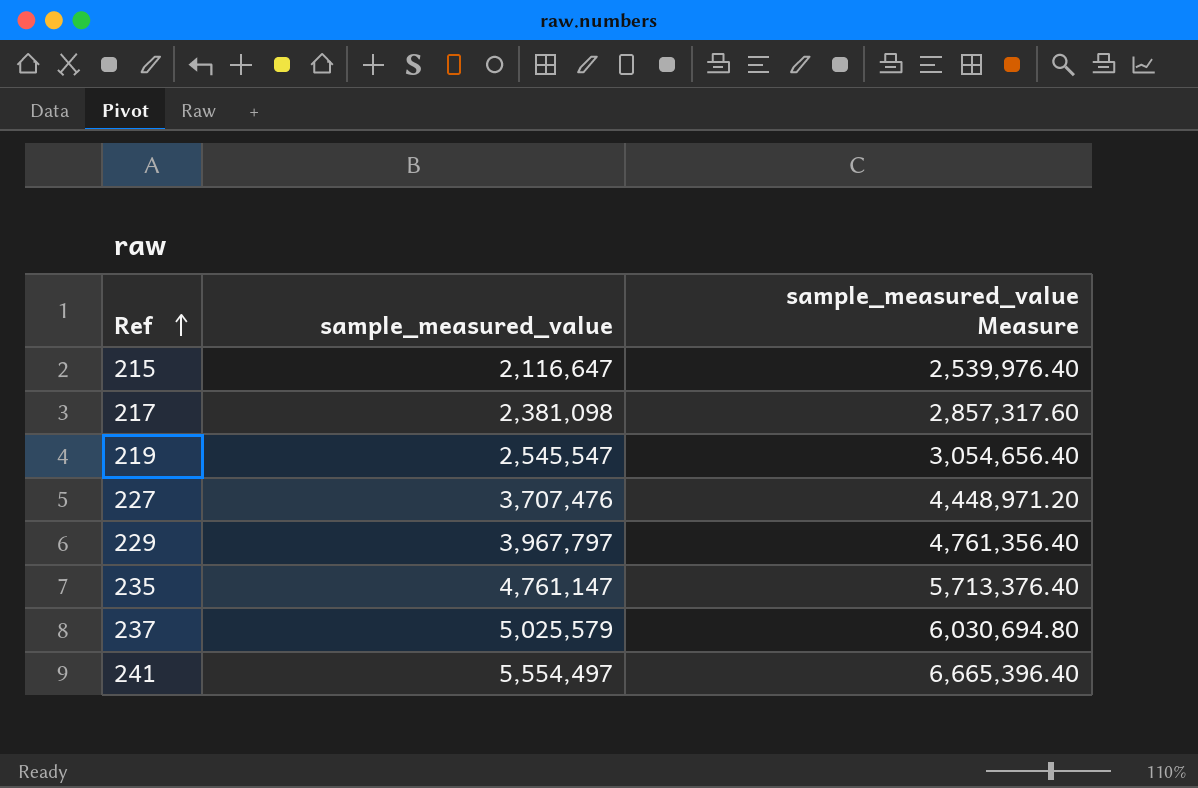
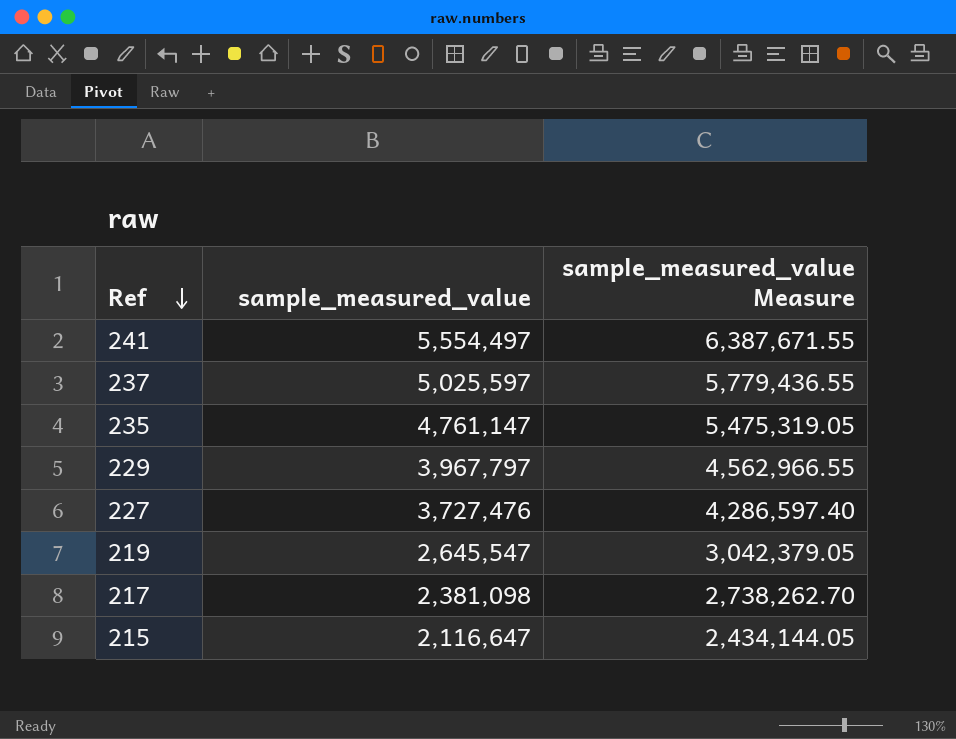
row order: Ref ascending -> Ref descending
column sample_measured_value Measure | formula: [sample_measured_value] * 1.2 -> [sample_measured_value] * 1.15
237 | sample_measured_value: 5,025,579 -> 5,025,597
227 | sample_measured_value: 3,707,476 -> 3,727,476
219 | sample_measured_value: 2,545,547 -> 2,645,547

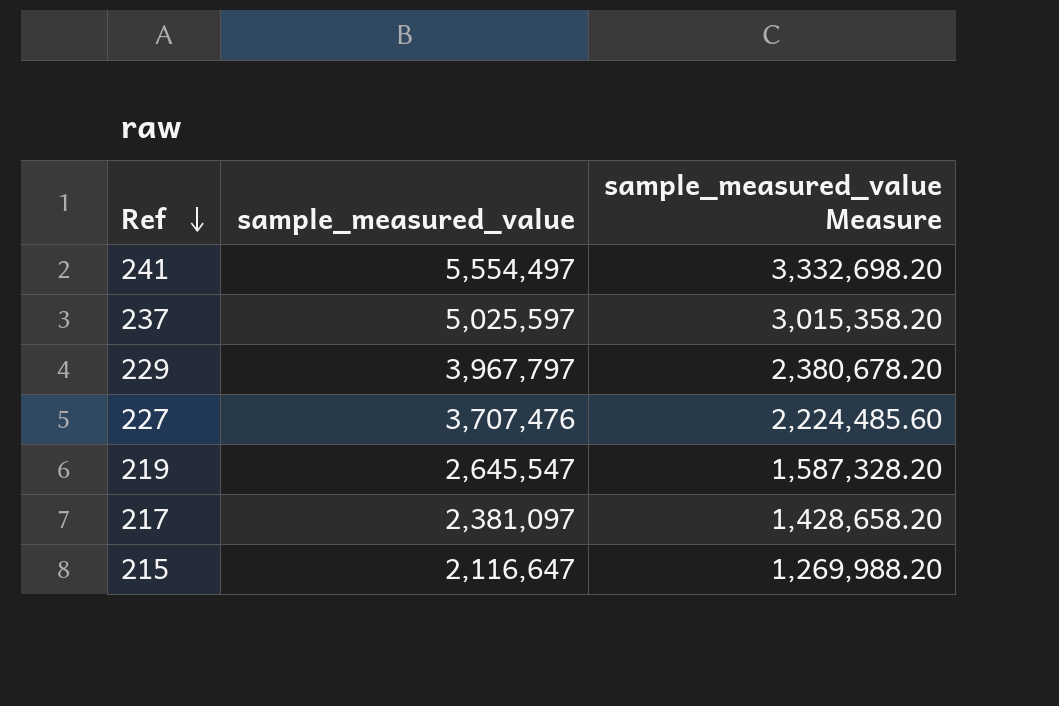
column sample_measured_value Measure | formula: [sample_measured_value] * 1.15 -> [sample_measured_value] * 0.6
row 235: 4,761,147 | 5,475,319.05 -> none
227 | sample_measured_value: 3,727,476 -> 3,707,476
217 | sample_measured_value: 2,381,098 -> 2,381,097

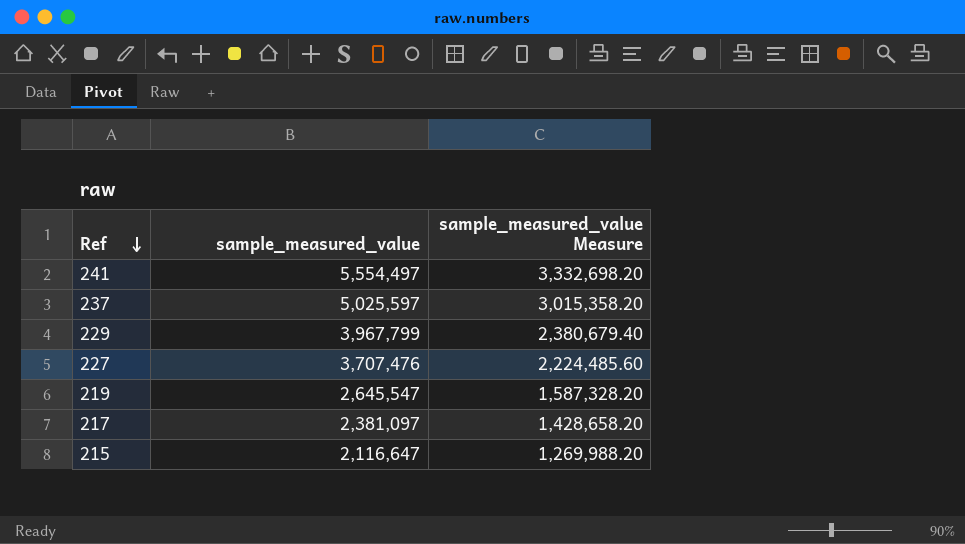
229 | sample_measured_value: 3,967,797 -> 3,967,799
229 | sample_measured_value Measure: 2,380,678.20 -> 2,380,679.40

